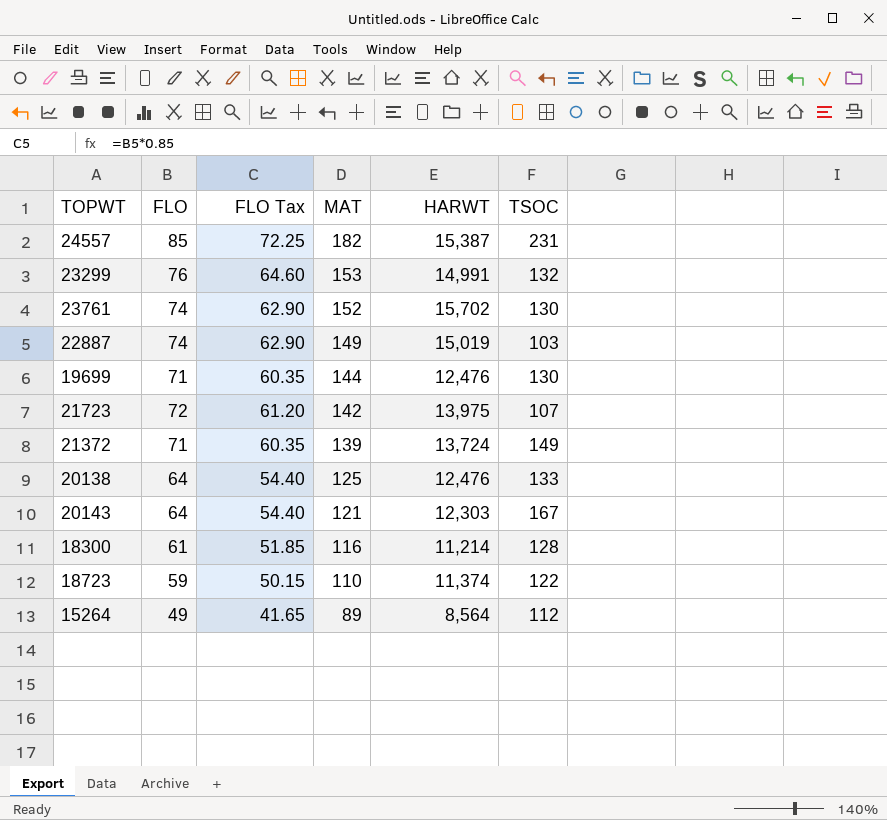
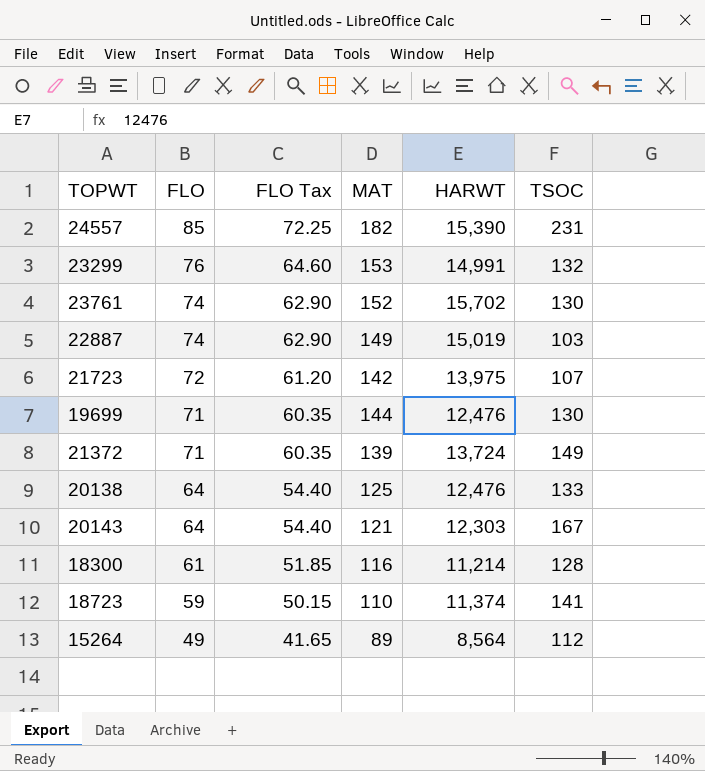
row order: MAT descending -> FLO descending
24557 | HARWT: 15,387 -> 15,390
18723 | TSOC: 122 -> 141

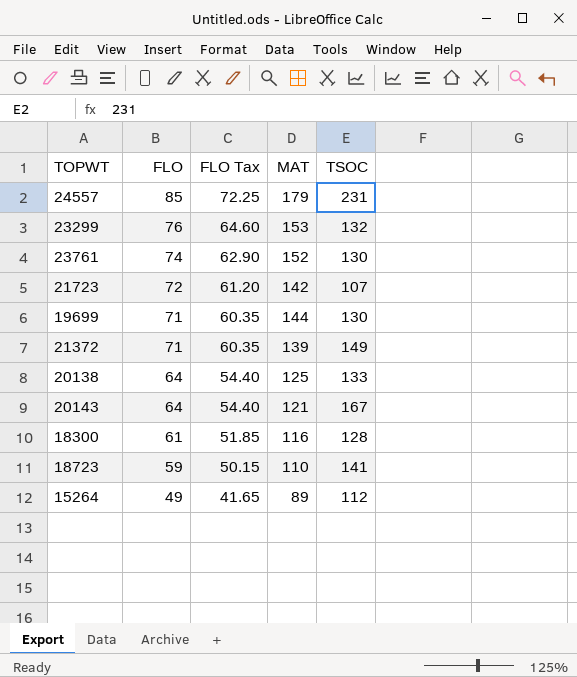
column HARWT | position: 5 -> none
row 22887: 74 | 62.90 | 149 | 15,019 | 103 -> none
24557 | MAT: 182 -> 179

